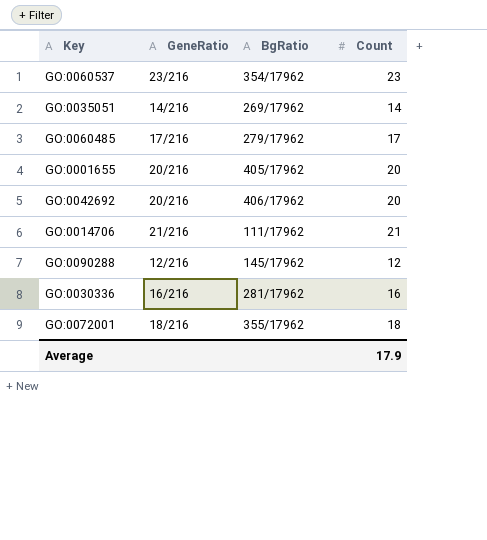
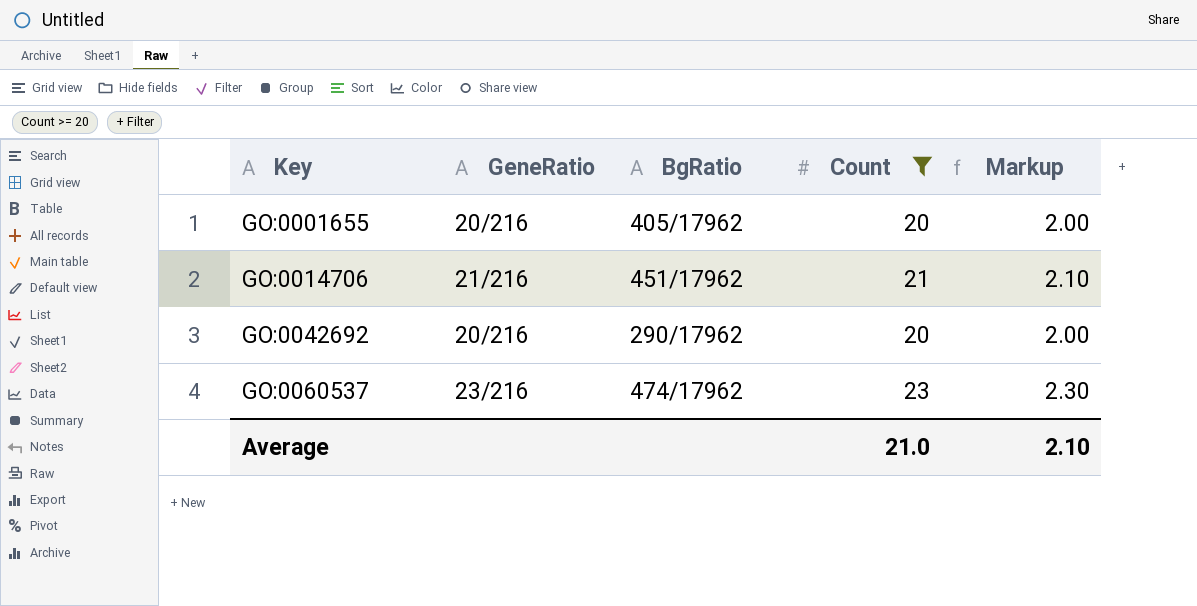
filter: none -> Count >= 20
row order: none -> Key ascending
column Markup | formula: none -> [Count] * 0.1
GO:0014706 | BgRatio: 111/17962 -> 451/17962
GO:0042692 | BgRatio: 406/17962 -> 290/17962
GO:0060537 | BgRatio: 354/17962 -> 474/17962
Average | Count: 17.9 -> 21.0

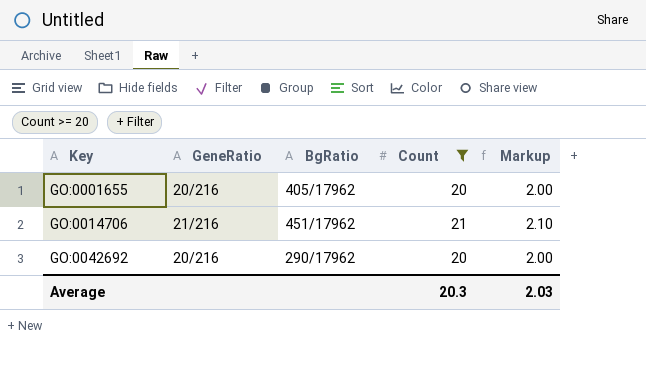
row GO:0060537: 23/216 | 474/17962 | 23 | 2.30 -> none
Average | Count: 21.0 -> 20.3
Average | Markup: 2.10 -> 2.03

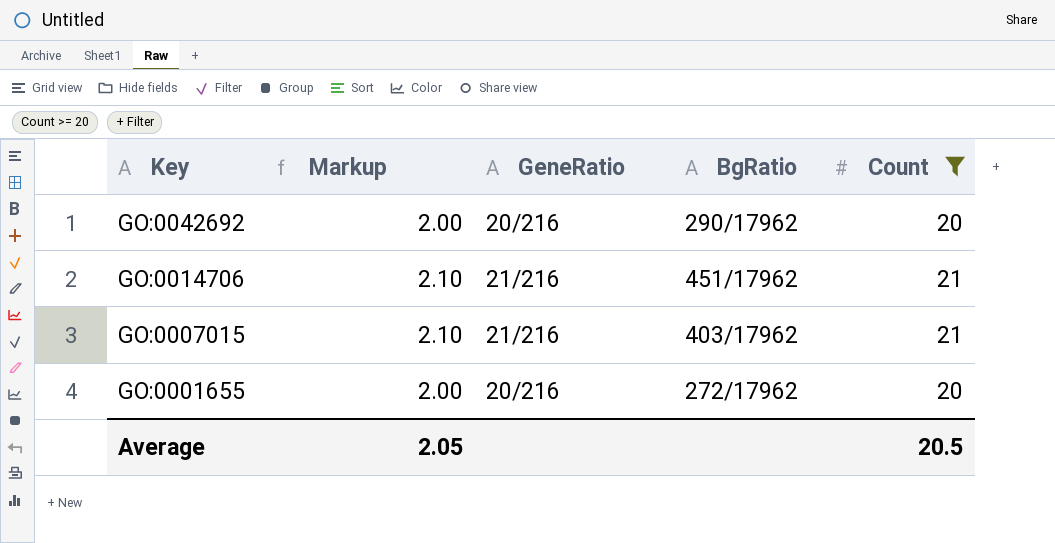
row order: Key ascending -> Key descending
column Markup | position: 5 -> 2
row GO:0007015: none -> 2.10 | 21/216 | 403/17962 | 21
GO:0001655 | BgRatio: 405/17962 -> 272/17962
Average | Markup: 2.03 -> 2.05
Average | Count: 20.3 -> 20.5

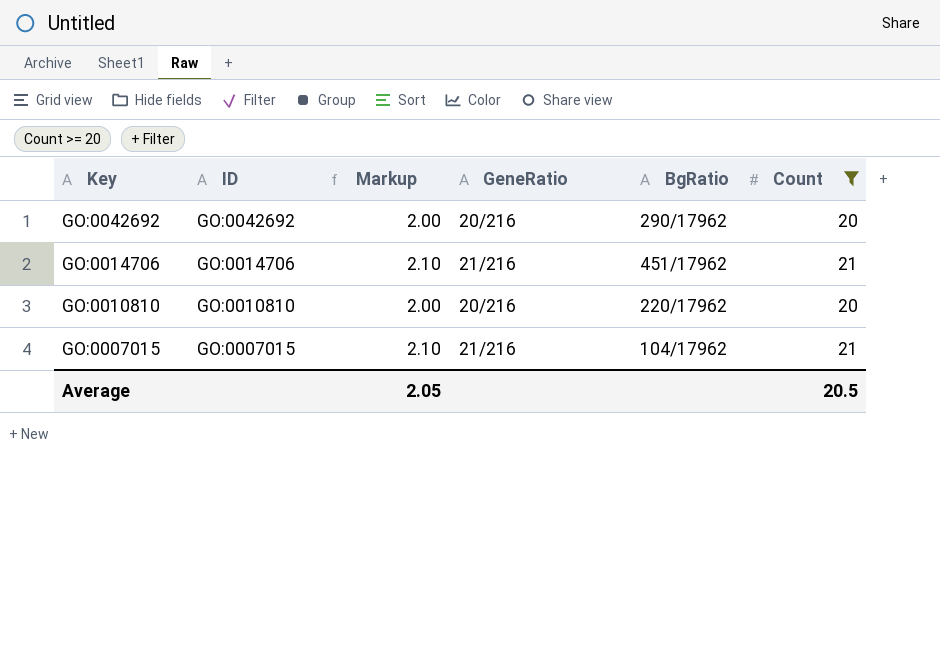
column ID | position: none -> 2
row GO:0001655: 2.00 | 20/216 | 272/17962 | 20 -> none
row GO:0010810: none -> GO:0010810 | 2.00 | 20/216 | 220/17962 | 20
GO:0007015 | BgRatio: 403/17962 -> 104/17962

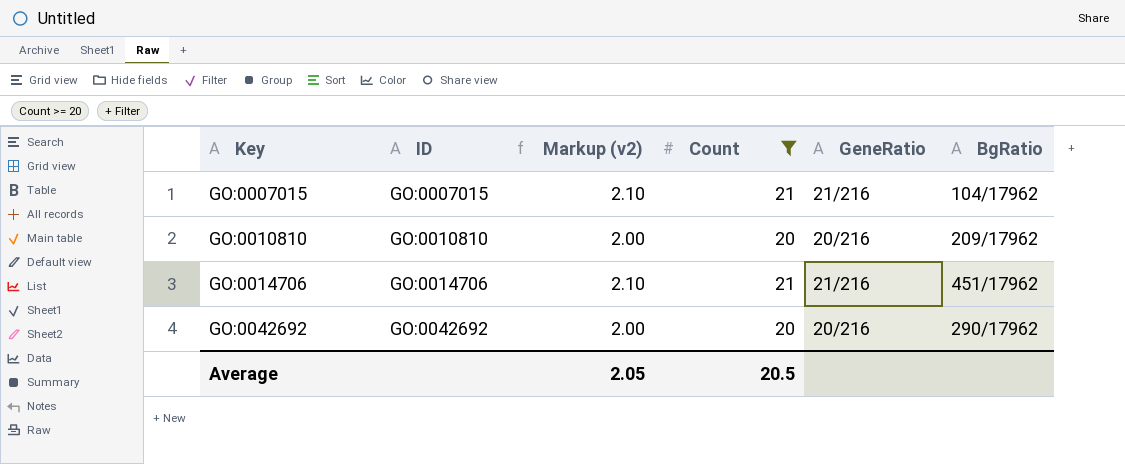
row order: Key descending -> Key ascending
column name: Markup -> Markup (v2)
column Count | position: 6 -> 4
GO:0010810 | BgRatio: 220/17962 -> 209/17962

